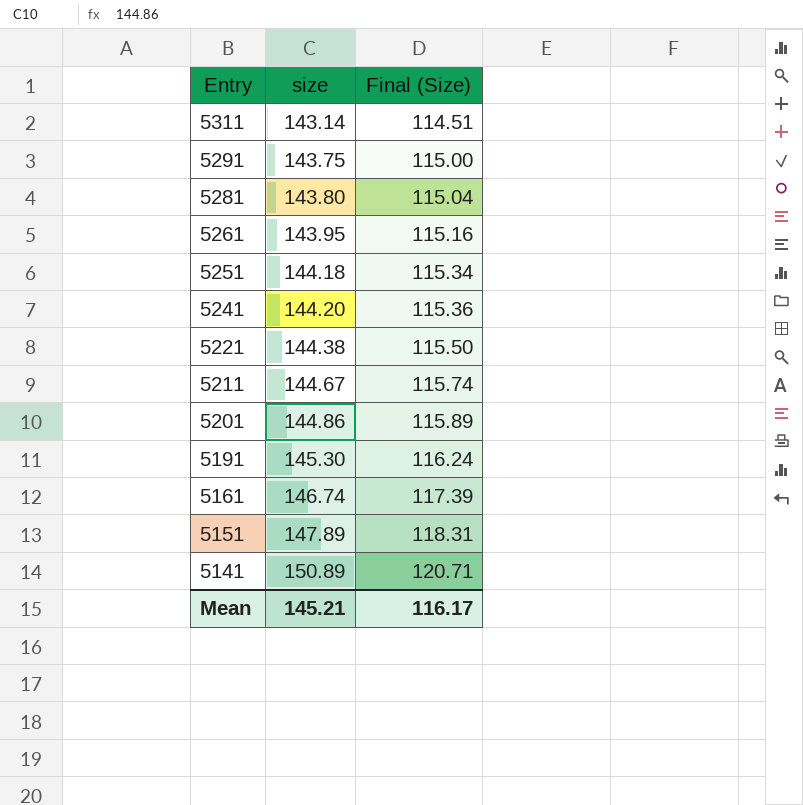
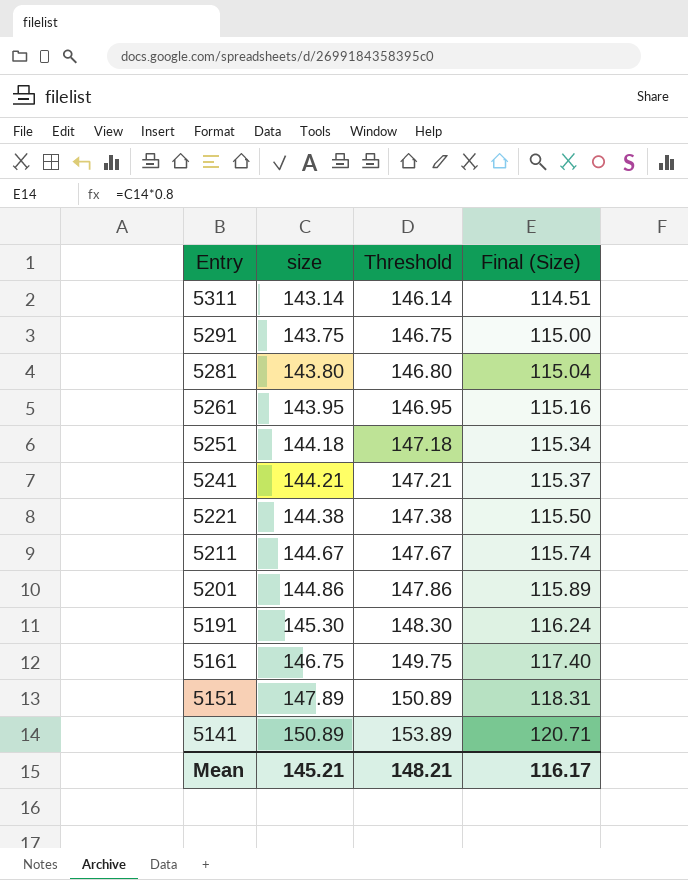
column Threshold | formula: none -> [size] + 3
5241 | size: 144.20 -> 144.21
5241 | Final (Size): 115.36 -> 115.37
5161 | size: 146.74 -> 146.75
5161 | Final (Size): 117.39 -> 117.40

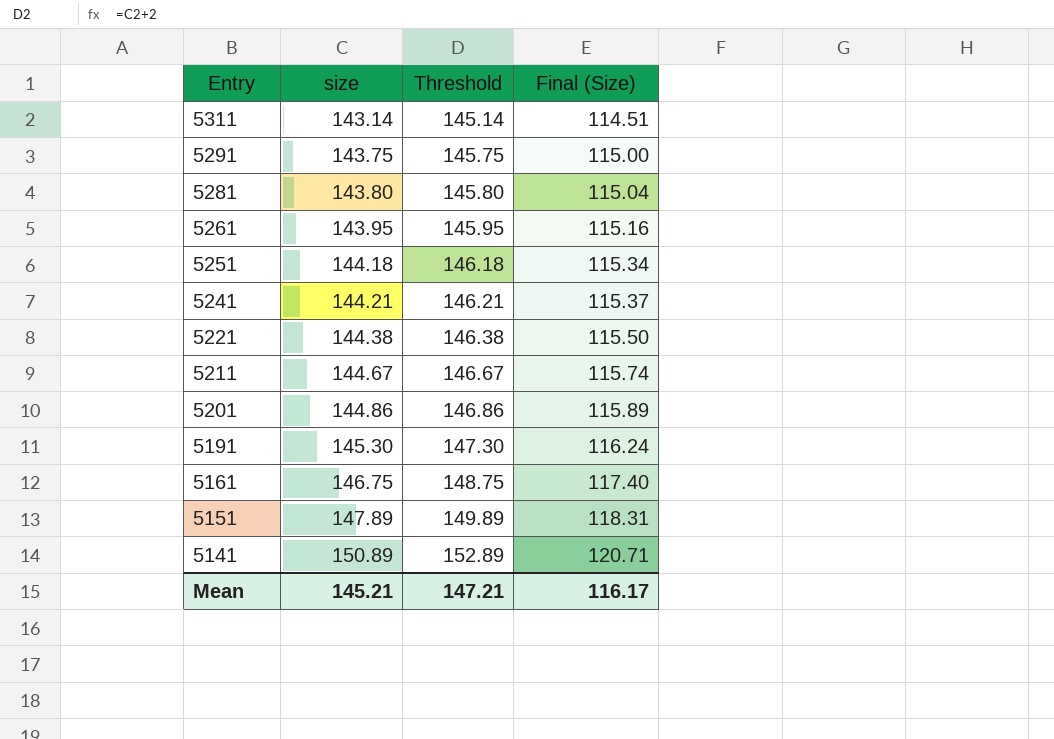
column Threshold | formula: [size] + 3 -> [size] + 2
Mean | Threshold: 148.21 -> 147.21

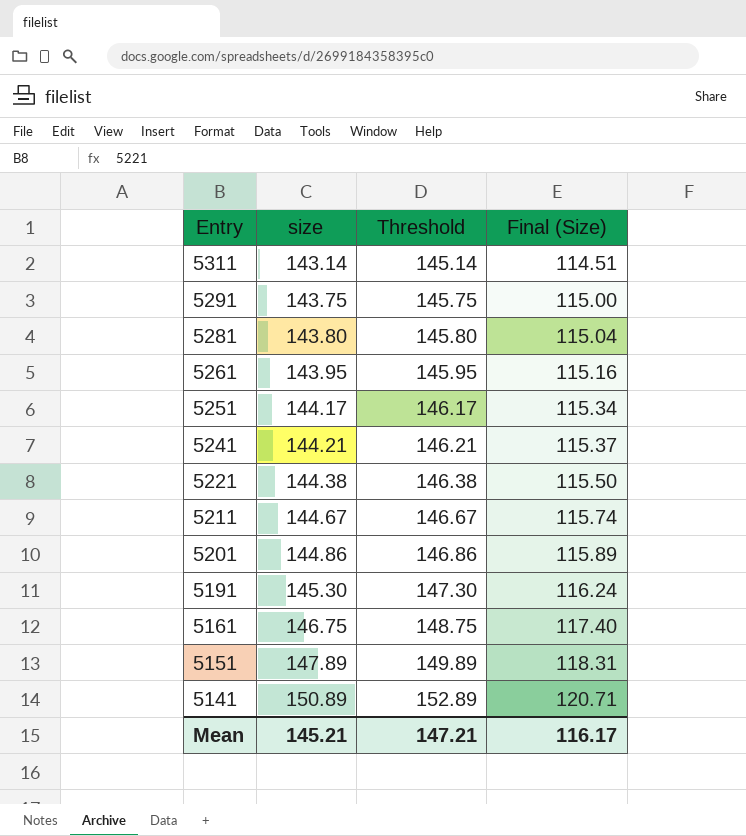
5251 | size: 144.18 -> 144.17
5251 | Threshold: 146.18 -> 146.17

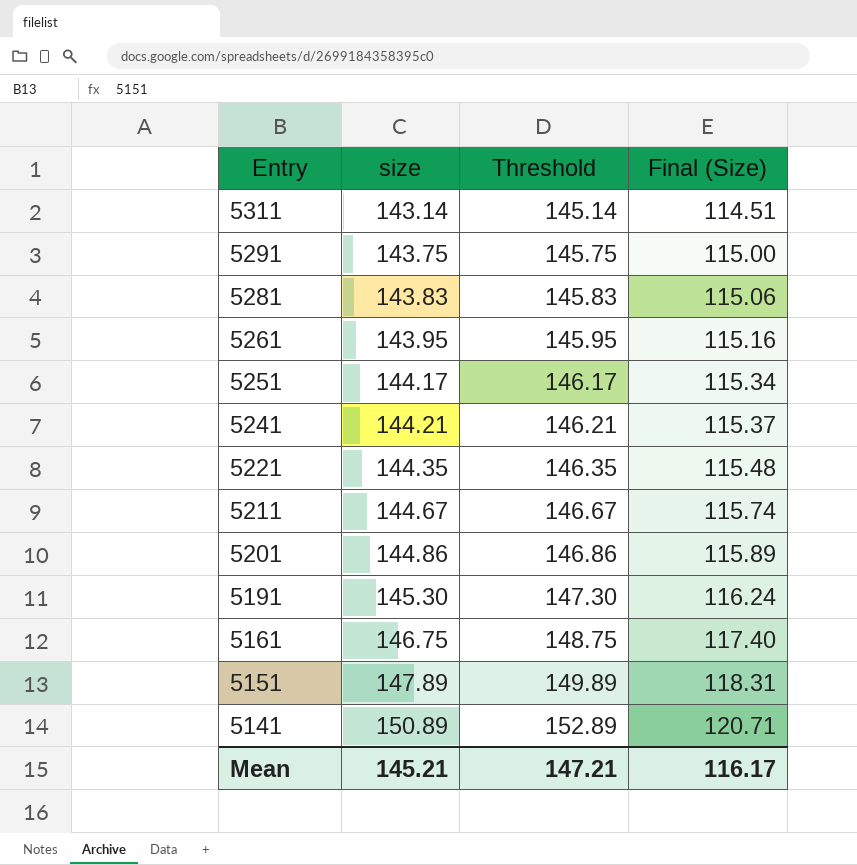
5281 | size: 143.80 -> 143.83
5281 | Threshold: 145.80 -> 145.83
5281 | Final (Size): 115.04 -> 115.06
5221 | size: 144.38 -> 144.35
5221 | Threshold: 146.38 -> 146.35
5221 | Final (Size): 115.50 -> 115.48

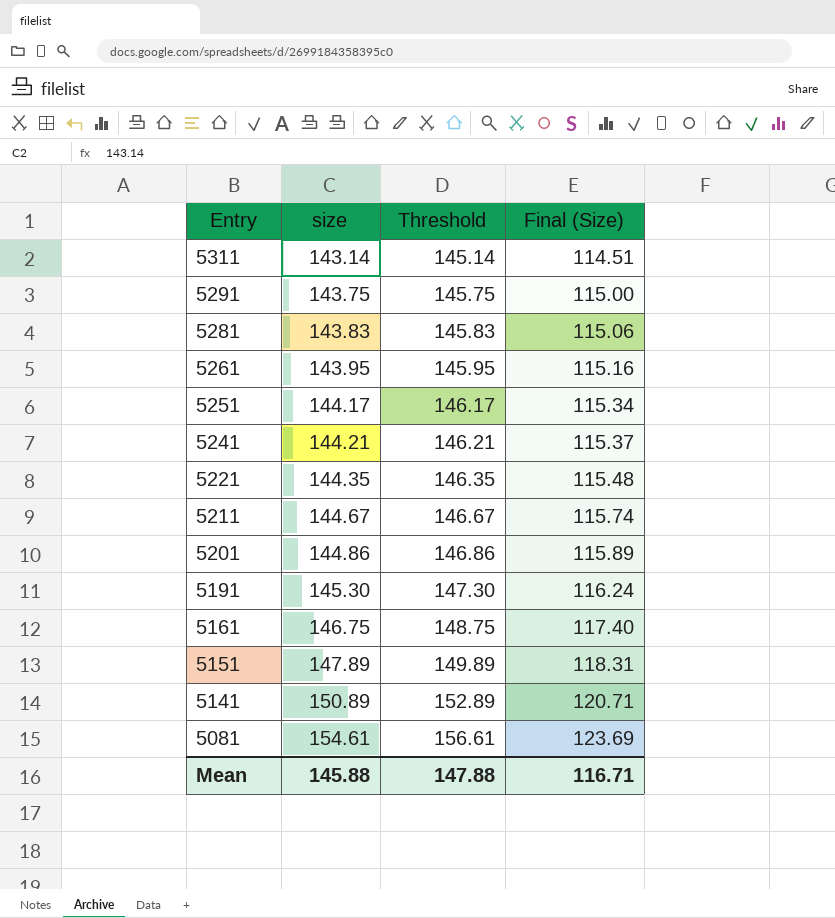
row 5081: none -> 154.61 | 156.61 | 123.69
Mean | size: 145.21 -> 145.88
Mean | Threshold: 147.21 -> 147.88
Mean | Final (Size): 116.17 -> 116.71

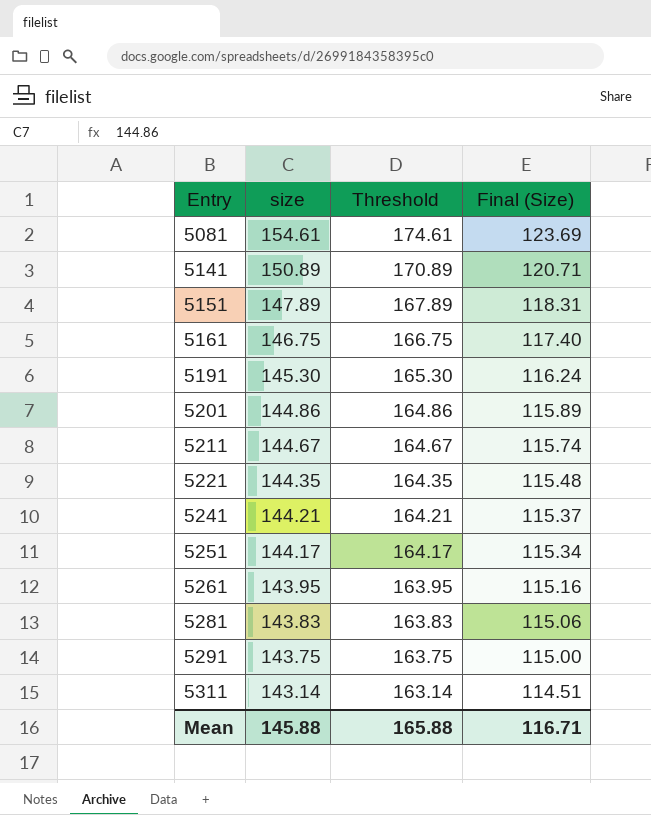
row order: Entry descending -> Entry ascending
column Threshold | formula: [size] + 2 -> [size] + 20
Mean | Threshold: 147.88 -> 165.88

